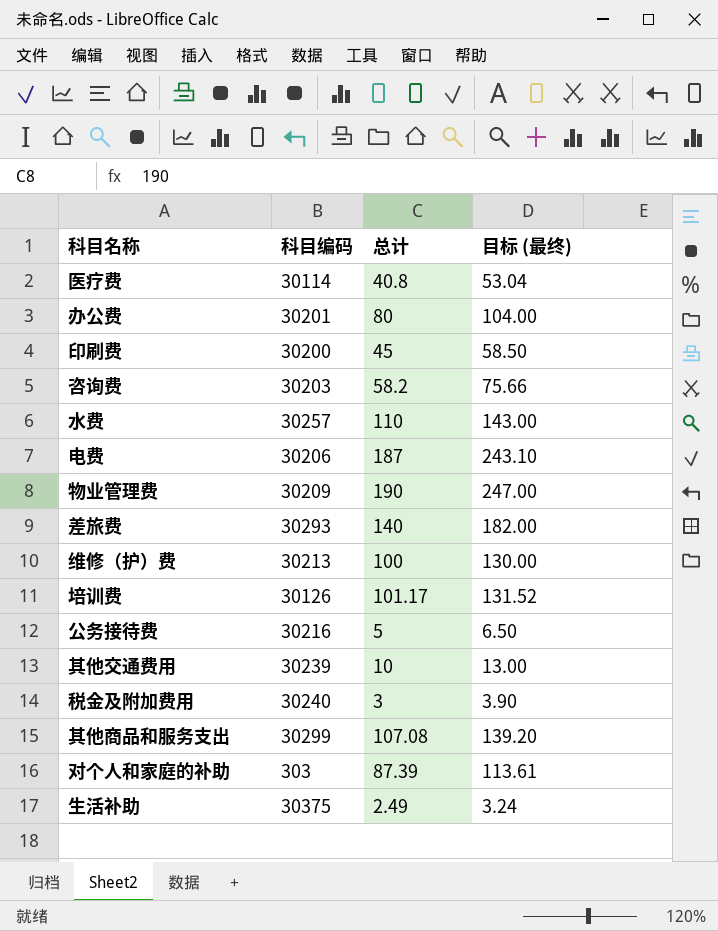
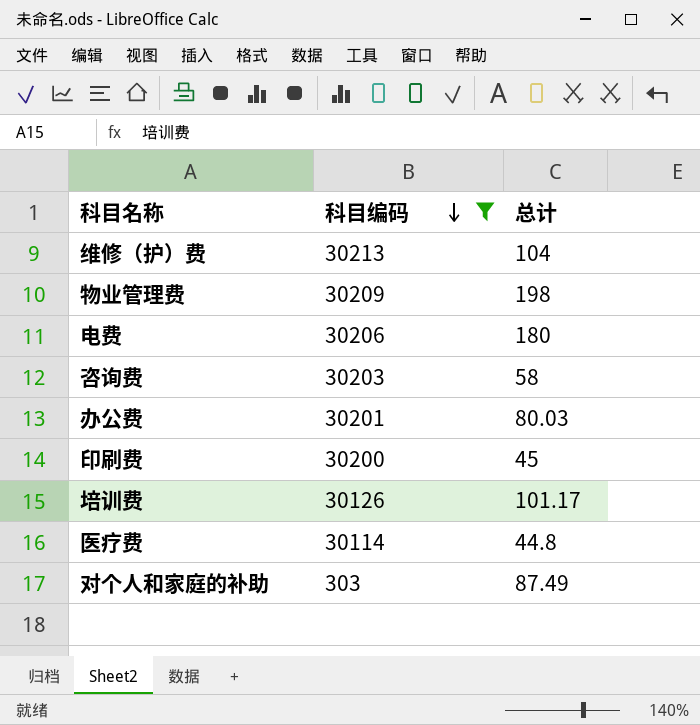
filter: none -> 科目编码 <= 30213
row order: none -> 科目编码 descending
column 目标 (最终) | formula: [总计] * 1.3 -> none
维修（护）费 | 总计: 100 -> 104
物业管理费 | 总计: 190 -> 198
电费 | 总计: 187 -> 180
咨询费 | 总计: 58.2 -> 58
办公费 | 总计: 80 -> 80.03
医疗费 | 总计: 40.8 -> 44.8
对个人和家庭的补助 | 总计: 87.39 -> 87.49

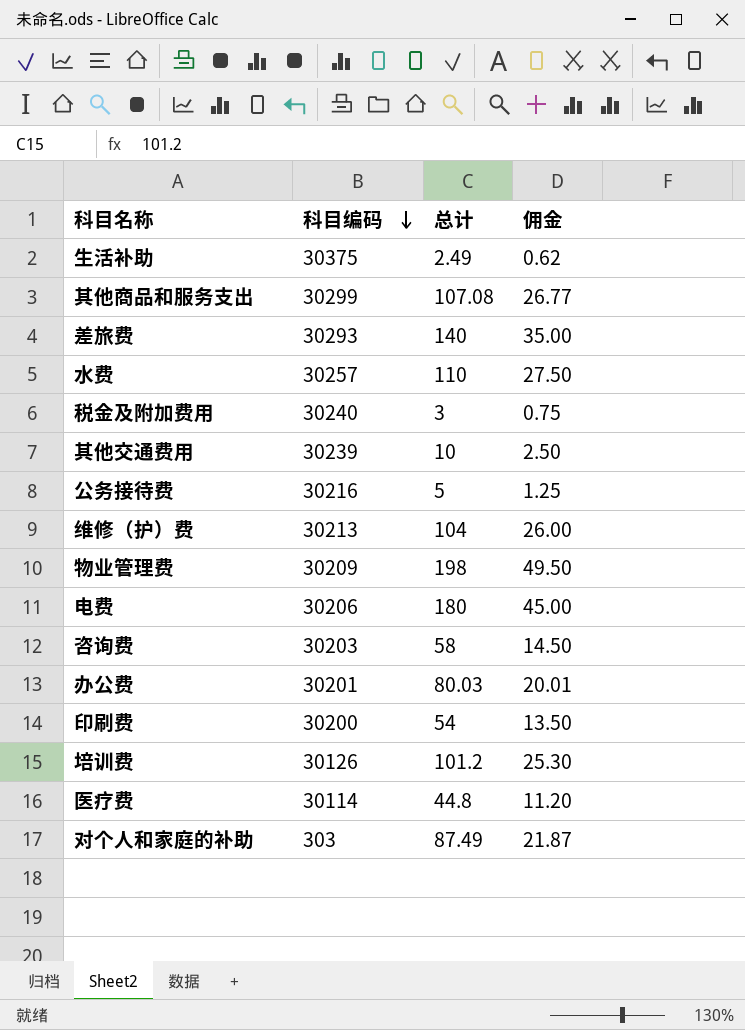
filter: 科目编码 <= 30213 -> none
column 佣金 | formula: none -> [总计] * 0.25
印刷费 | 总计: 45 -> 54
培训费 | 总计: 101.17 -> 101.2

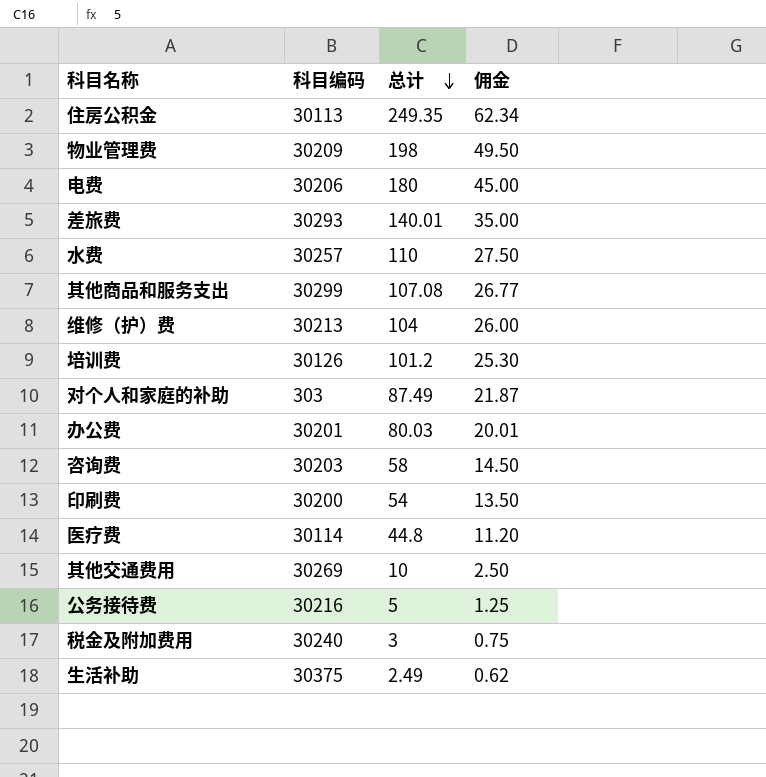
row order: 科目编码 descending -> 总计 descending
row 住房公积金: none -> 30113 | 249.35 | 62.34
差旅费 | 总计: 140 -> 140.01
其他交通费用 | 科目编码: 30239 -> 30269

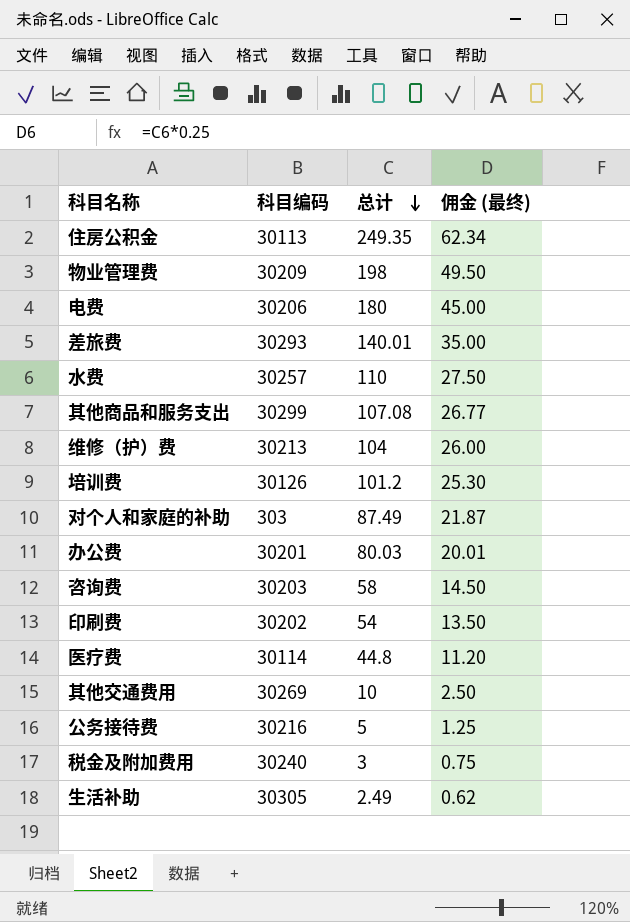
column name: 佣金 -> 佣金 (最终)
印刷费 | 科目编码: 30200 -> 30202
生活补助 | 科目编码: 30375 -> 30305

